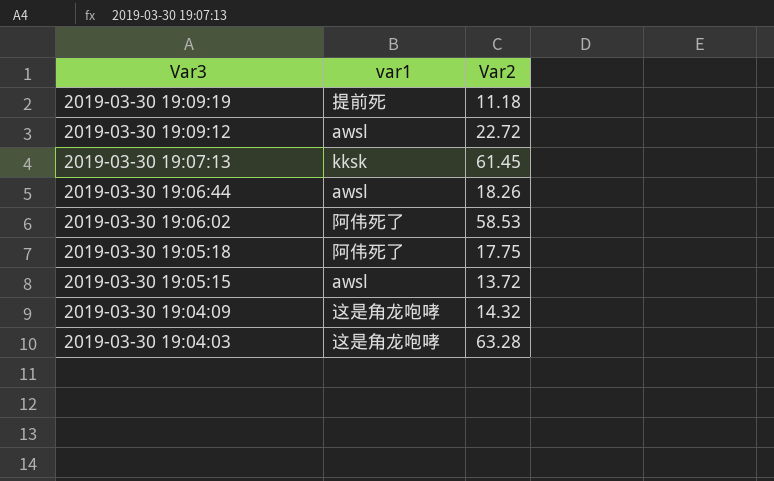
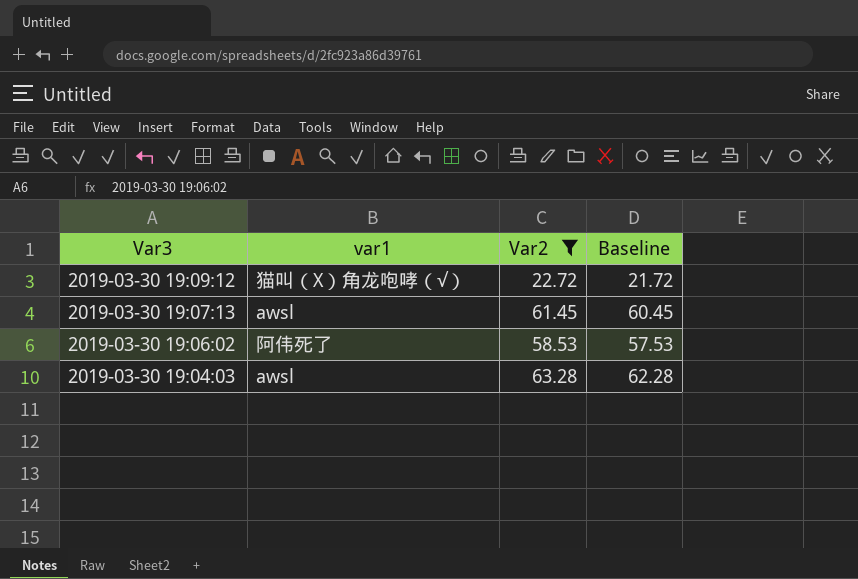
filter: none -> Var2 >= 22.72
column Baseline | formula: none -> [Var2] - 1
2019-03-30 19:09:12 | var1: awsl -> 猫叫（X）角龙咆哮（√）
2019-03-30 19:07:13 | var1: kksk -> awsl
2019-03-30 19:04:03 | var1: 这是角龙咆哮 -> awsl

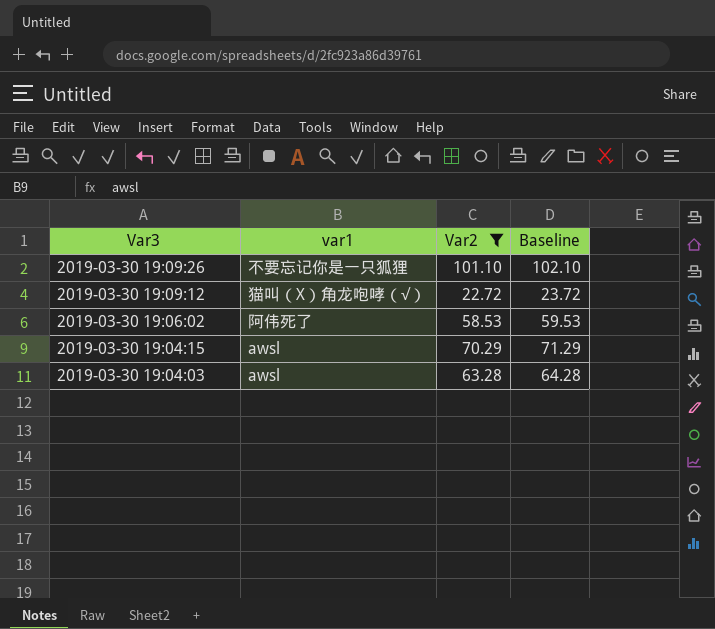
column Baseline | formula: [Var2] - 1 -> [Var2] + 1
row 2019-03-30 19:07:13: awsl | 61.45 | 60.45 -> none
row 2019-03-30 19:09:26: none -> 不要忘记你是一只狐狸 | 101.10 | 102.10
row 2019-03-30 19:04:15: none -> awsl | 70.29 | 71.29

